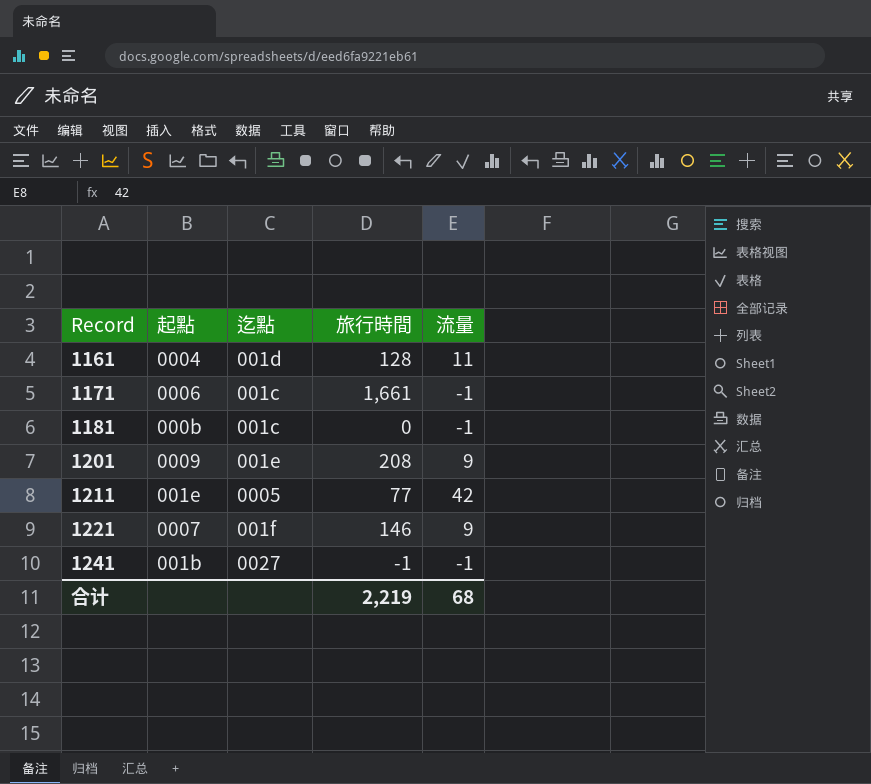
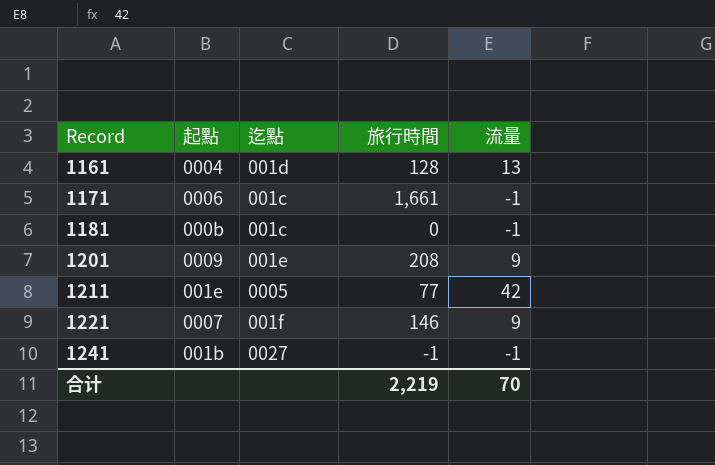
1161 | 流量: 11 -> 13
合计 | 流量: 68 -> 70

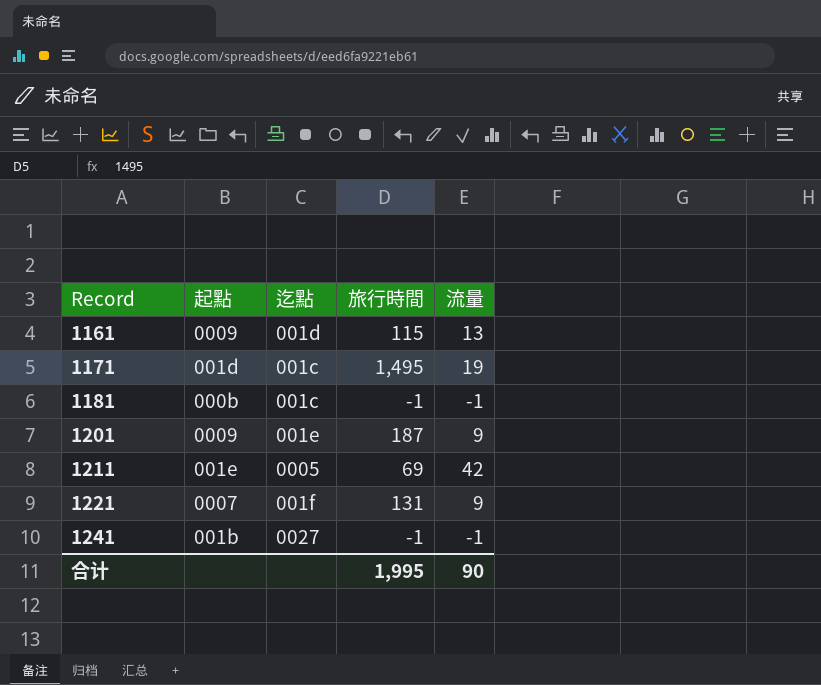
1161 | 起點: 0004 -> 0009
1161 | 旅行時間: 128 -> 115
1171 | 起點: 0006 -> 001d
1171 | 旅行時間: 1,661 -> 1,495
1171 | 流量: -1 -> 19
1181 | 旅行時間: 0 -> -1
1201 | 旅行時間: 208 -> 187
1211 | 旅行時間: 77 -> 69
1221 | 旅行時間: 146 -> 131
合计 | 旅行時間: 2,219 -> 1,995
合计 | 流量: 70 -> 90

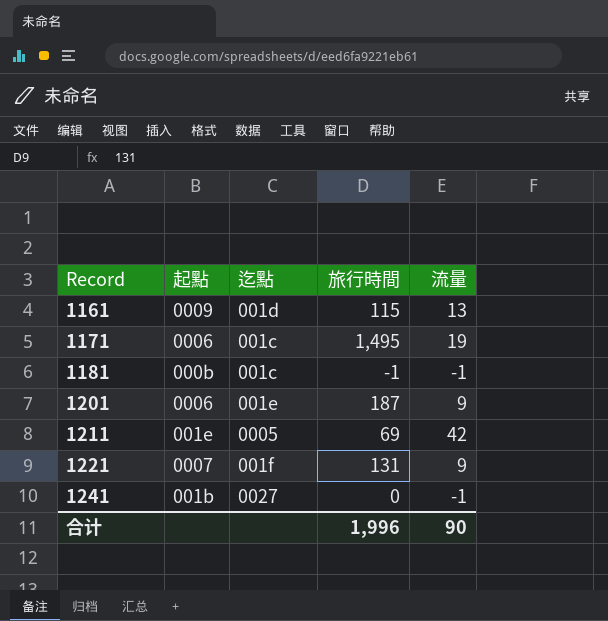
1171 | 起點: 001d -> 0006
1201 | 起點: 0009 -> 0006
1241 | 旅行時間: -1 -> 0
合计 | 旅行時間: 1,995 -> 1,996

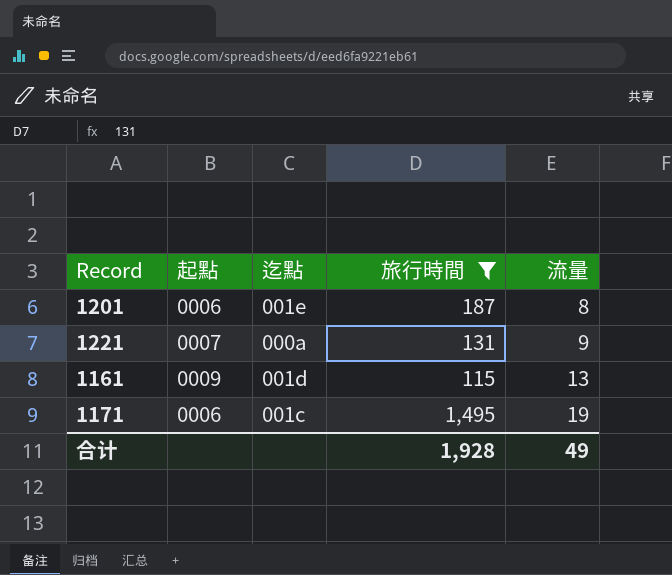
filter: none -> 旅行時間 >= 115
row order: Record ascending -> 流量 ascending
1201 | 流量: 9 -> 8
1221 | 迄點: 001f -> 000a
合计 | 旅行時間: 1,996 -> 1,928
合计 | 流量: 90 -> 49

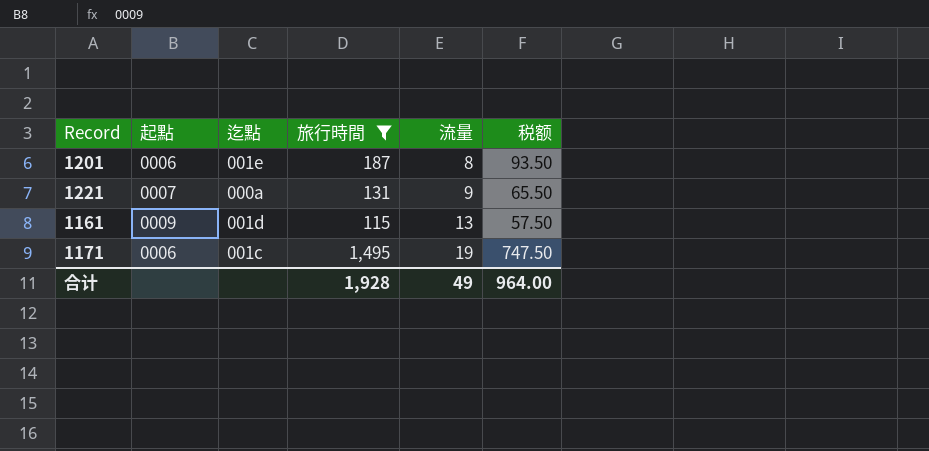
column 税额 | formula: none -> [旅行時間] * 0.5

